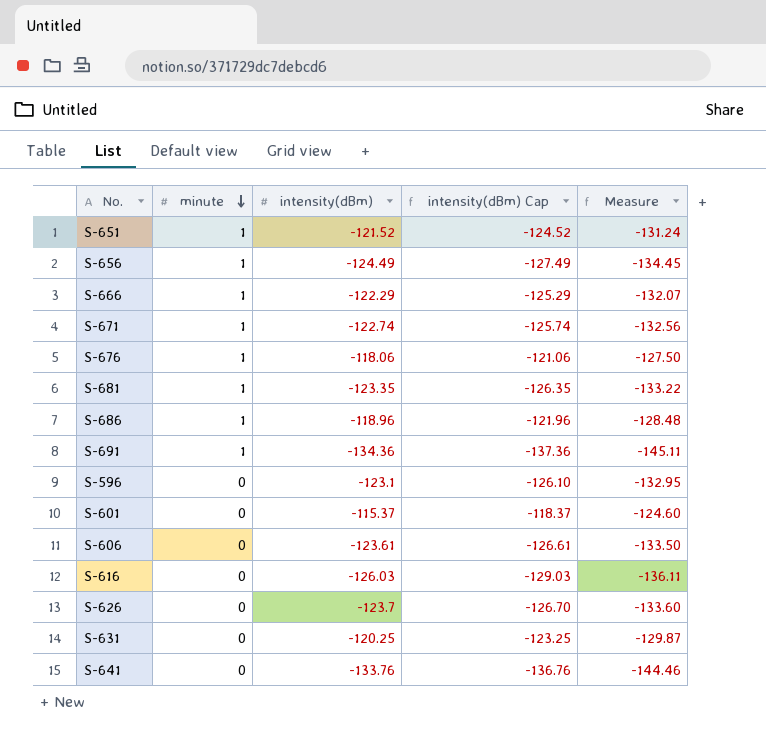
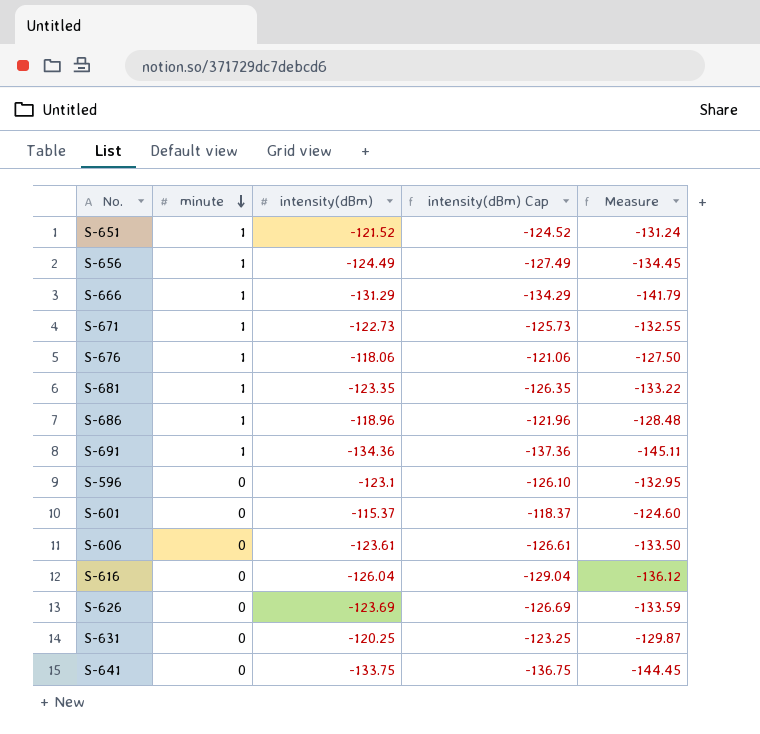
S-666 | intensity(dBm): -122.29 -> -131.29
S-666 | intensity(dBm) Cap: -125.29 -> -134.29
S-666 | Measure: -132.07 -> -141.79
S-671 | intensity(dBm): -122.74 -> -122.73
S-671 | intensity(dBm) Cap: -125.74 -> -125.73
S-671 | Measure: -132.56 -> -132.55
S-616 | intensity(dBm): -126.03 -> -126.04
S-616 | intensity(dBm) Cap: -129.03 -> -129.04
S-616 | Measure: -136.11 -> -136.12
S-626 | intensity(dBm): -123.7 -> -123.69
S-626 | intensity(dBm) Cap: -126.70 -> -126.69
S-626 | Measure: -133.60 -> -133.59
S-641 | intensity(dBm): -133.76 -> -133.75
S-641 | intensity(dBm) Cap: -136.76 -> -136.75
S-641 | Measure: -144.46 -> -144.45

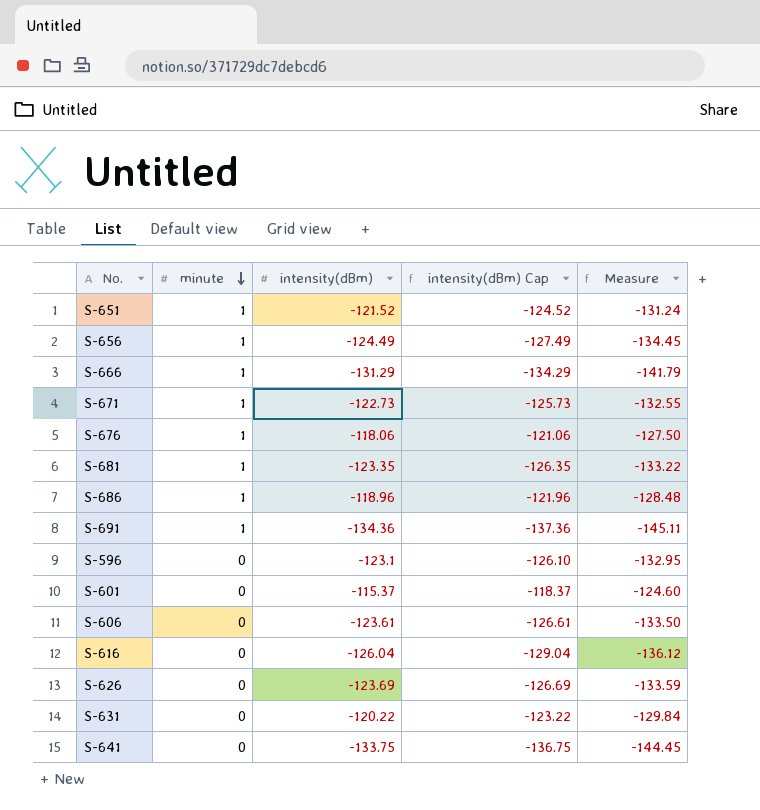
S-631 | intensity(dBm): -120.25 -> -120.22
S-631 | intensity(dBm) Cap: -123.25 -> -123.22
S-631 | Measure: -129.87 -> -129.84

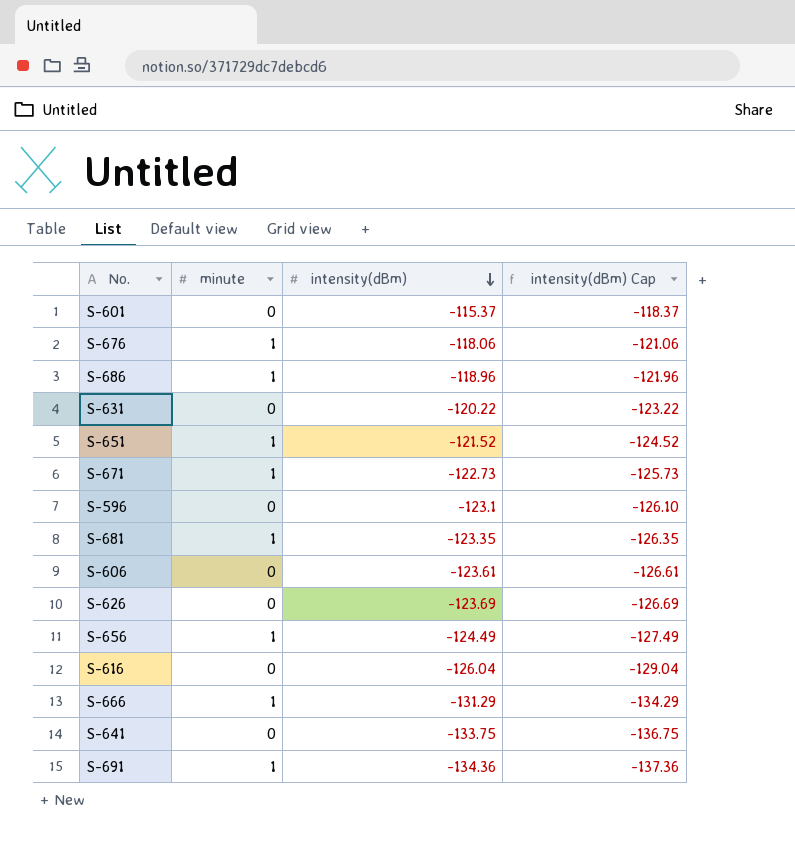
row order: minute descending -> intensity(dBm) descending
column Measure | formula: [intensity(dBm)] * 1.08 -> none

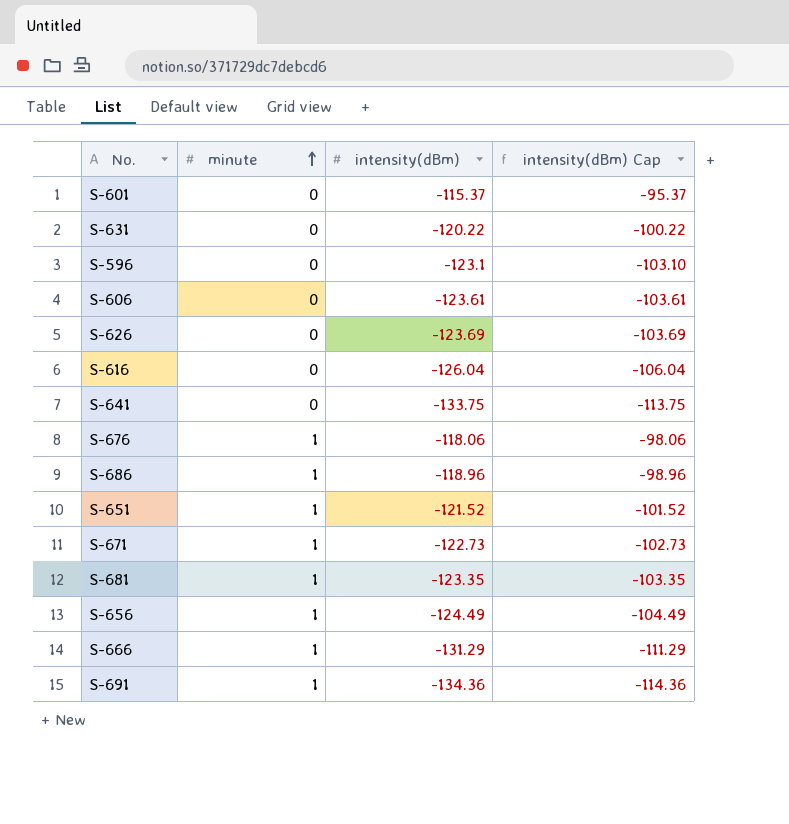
row order: intensity(dBm) descending -> minute ascending
column intensity(dBm) Cap | formula: [intensity(dBm)] - 3 -> [intensity(dBm)] + 20

